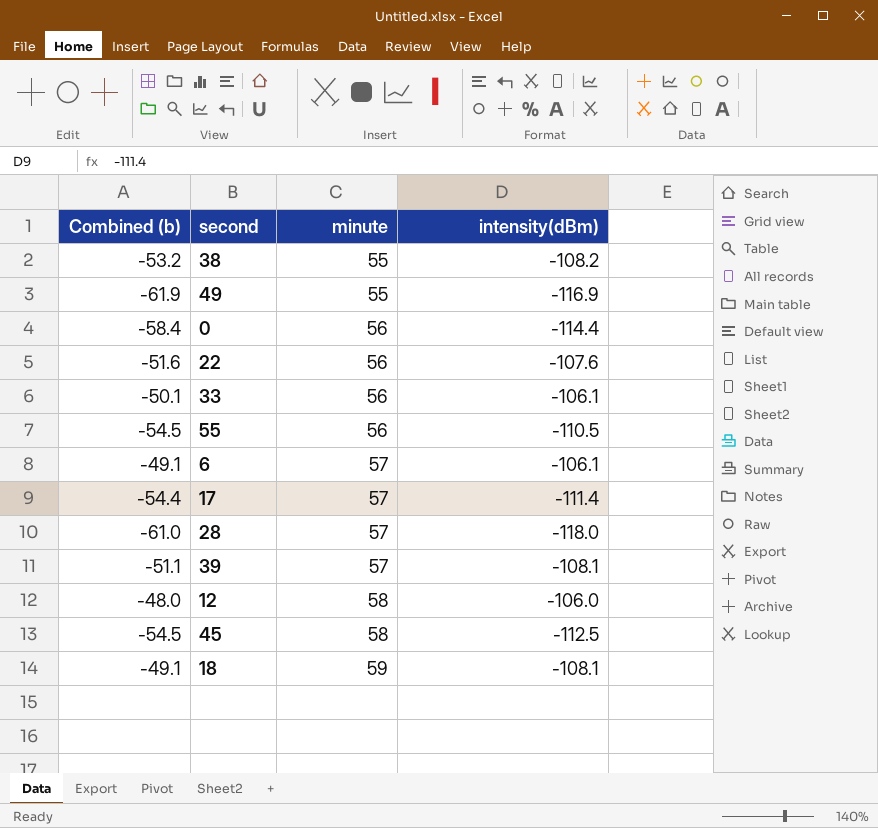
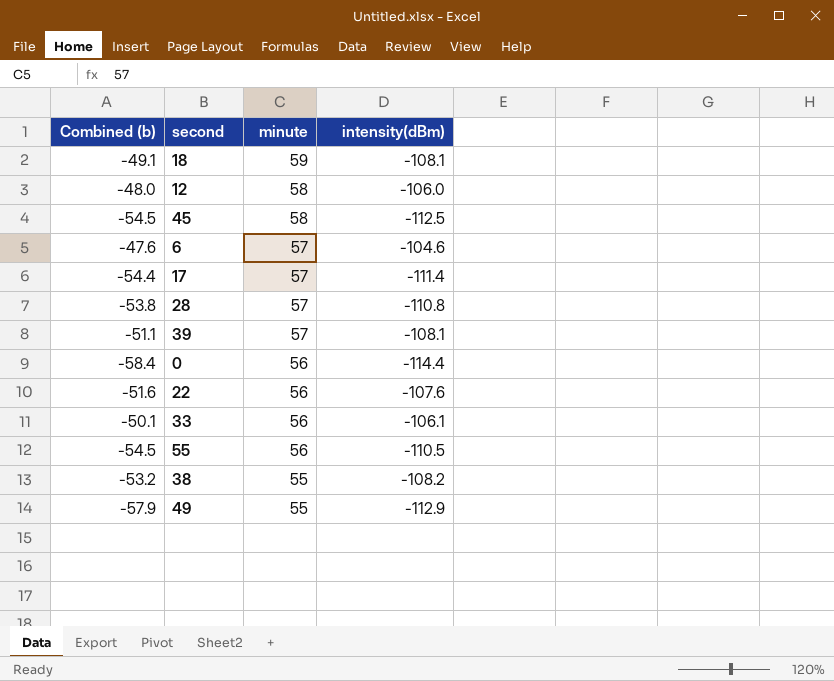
row order: minute ascending -> minute descending
6 | Combined (b): -49.1 -> -47.6
6 | intensity(dBm): -106.1 -> -104.6
28 | Combined (b): -61.0 -> -53.8
28 | intensity(dBm): -118.0 -> -110.8
49 | Combined (b): -61.9 -> -57.9
49 | intensity(dBm): -116.9 -> -112.9

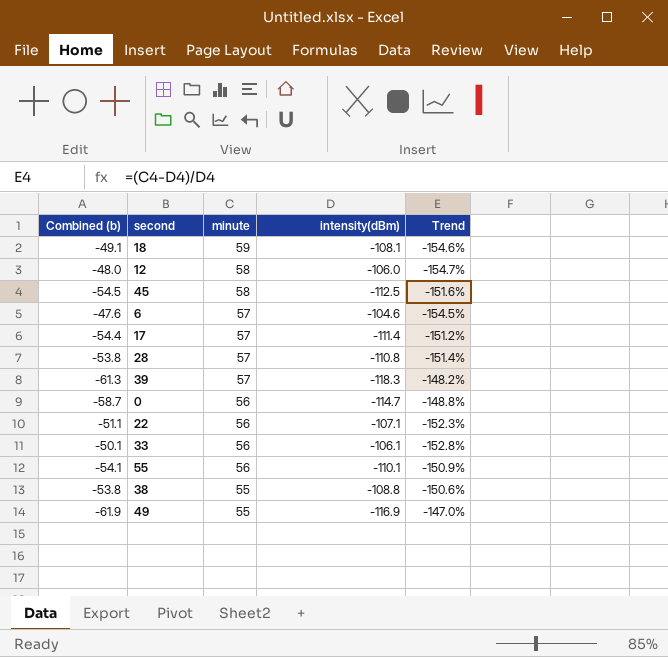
column Trend | formula: none -> ([minute] - [intensity(dBm)]) / [intensity(dBm)]
39 | Combined (b): -51.1 -> -61.3
39 | intensity(dBm): -108.1 -> -118.3
0 | Combined (b): -58.4 -> -58.7
0 | intensity(dBm): -114.4 -> -114.7
22 | Combined (b): -51.6 -> -51.1
22 | intensity(dBm): -107.6 -> -107.1
55 | Combined (b): -54.5 -> -54.1
55 | intensity(dBm): -110.5 -> -110.1
38 | Combined (b): -53.2 -> -53.8
38 | intensity(dBm): -108.2 -> -108.8
49 | Combined (b): -57.9 -> -61.9
49 | intensity(dBm): -112.9 -> -116.9

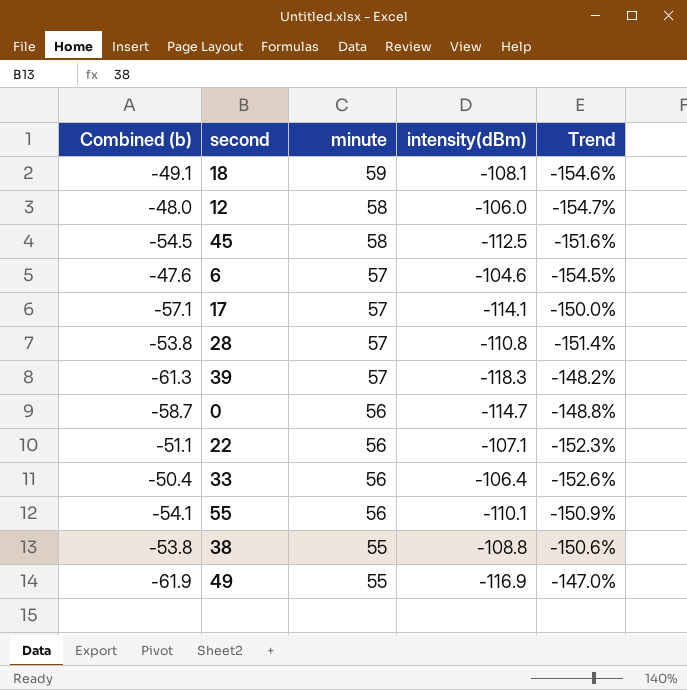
17 | Combined (b): -54.4 -> -57.1
17 | intensity(dBm): -111.4 -> -114.1
17 | Trend: -151.2% -> -150.0%
33 | Combined (b): -50.1 -> -50.4
33 | intensity(dBm): -106.1 -> -106.4
33 | Trend: -152.8% -> -152.6%

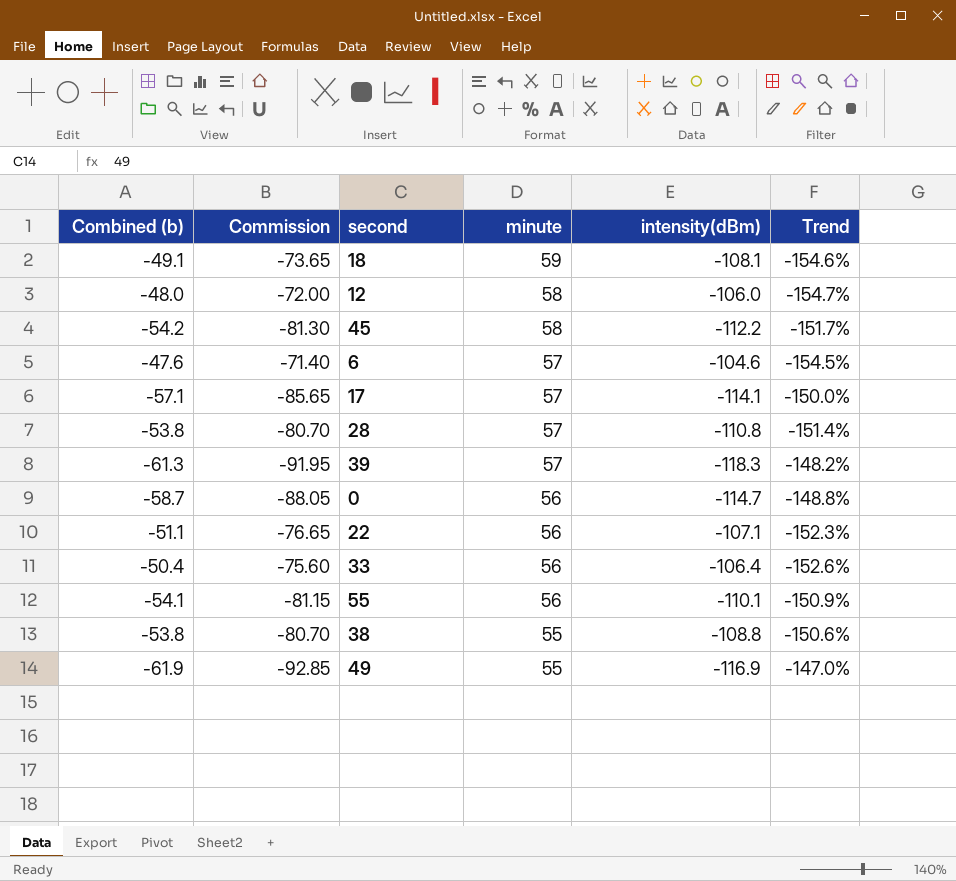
column Commission | formula: none -> [Combined (b)] * 1.5
45 | Combined (b): -54.5 -> -54.2
45 | intensity(dBm): -112.5 -> -112.2
45 | Trend: -151.6% -> -151.7%

